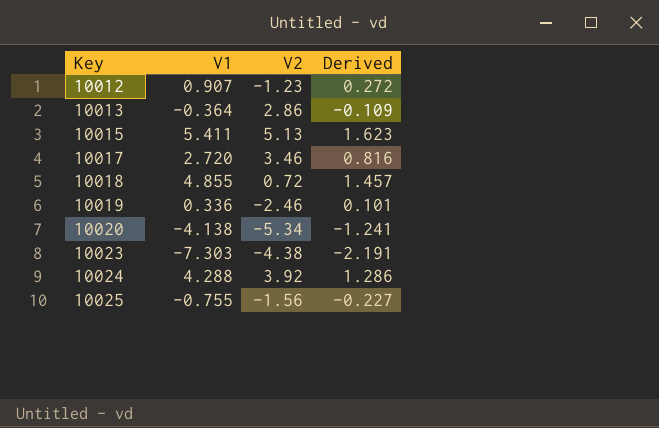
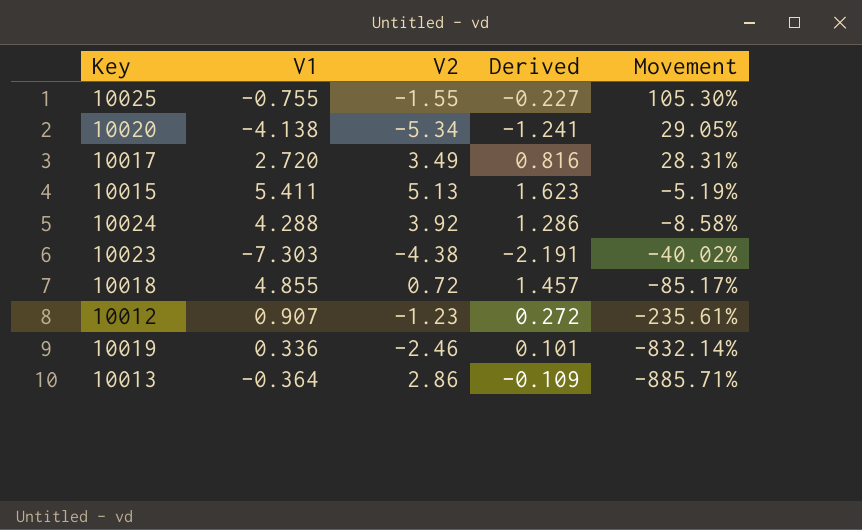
row order: Key ascending -> Movement descending
column Movement | formula: none -> ([V2] - [V1]) / [V1]
10025 | V2: -1.56 -> -1.55
10017 | V2: 3.46 -> 3.49

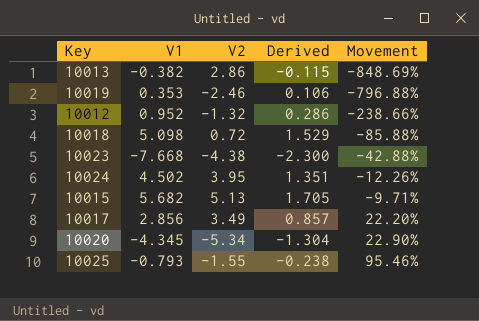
row order: Movement descending -> Movement ascending
10013 | V1: -0.364 -> -0.382
10013 | Derived: -0.109 -> -0.115
10013 | Movement: -885.71% -> -848.69%
10019 | V1: 0.336 -> 0.353
10019 | Derived: 0.101 -> 0.106
10019 | Movement: -832.14% -> -796.88%
10012 | V1: 0.907 -> 0.952
10012 | V2: -1.23 -> -1.32
10012 | Derived: 0.272 -> 0.286
10012 | Movement: -235.61% -> -238.66%
10018 | V1: 4.855 -> 5.098
10018 | Derived: 1.457 -> 1.529
10018 | Movement: -85.17% -> -85.88%
10023 | V1: -7.303 -> -7.668
10023 | Derived: -2.191 -> -2.300
10023 | Movement: -40.02% -> -42.88%
10024 | V1: 4.288 -> 4.502
10024 | V2: 3.92 -> 3.95
10024 | Derived: 1.286 -> 1.351
10024 | Movement: -8.58% -> -12.26%
10015 | V1: 5.411 -> 5.682
10015 | Derived: 1.623 -> 1.705
10015 | Movement: -5.19% -> -9.71%
10017 | V1: 2.720 -> 2.856
10017 | Derived: 0.816 -> 0.857
10017 | Movement: 28.31% -> 22.20%
10020 | V1: -4.138 -> -4.345
10020 | Derived: -1.241 -> -1.304
10020 | Movement: 29.05% -> 22.90%
10025 | V1: -0.755 -> -0.793
10025 | Derived: -0.227 -> -0.238
10025 | Movement: 105.30% -> 95.46%

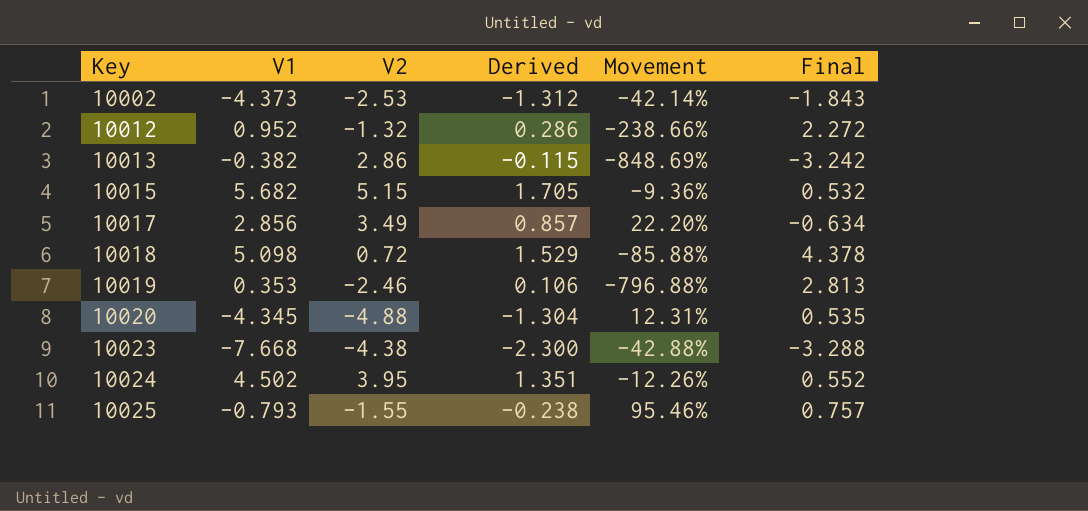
row order: Movement ascending -> Key ascending
column Final | formula: none -> [V1] - [V2]
row 10002: none -> -4.373 | -2.53 | -1.312 | -42.14% | -1.843
10015 | V2: 5.13 -> 5.15
10015 | Movement: -9.71% -> -9.36%
10020 | V2: -5.34 -> -4.88
10020 | Movement: 22.90% -> 12.31%

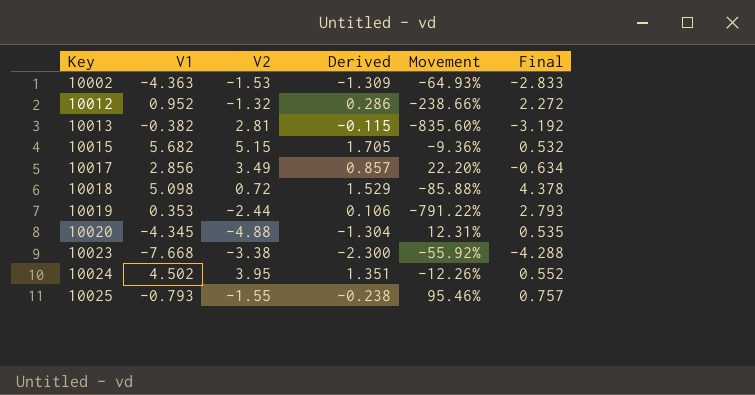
10002 | V1: -4.373 -> -4.363
10002 | V2: -2.53 -> -1.53
10002 | Derived: -1.312 -> -1.309
10002 | Movement: -42.14% -> -64.93%
10002 | Final: -1.843 -> -2.833
10013 | V2: 2.86 -> 2.81
10013 | Movement: -848.69% -> -835.60%
10013 | Final: -3.242 -> -3.192
10019 | V2: -2.46 -> -2.44
10019 | Movement: -796.88% -> -791.22%
10019 | Final: 2.813 -> 2.793
10023 | V2: -4.38 -> -3.38
10023 | Movement: -42.88% -> -55.92%
10023 | Final: -3.288 -> -4.288

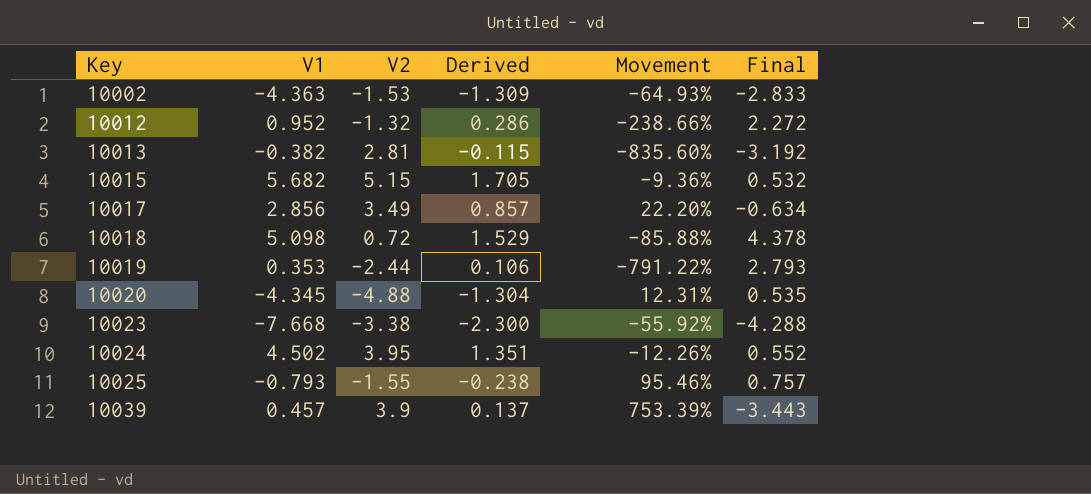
row 10039: none -> 0.457 | 3.9 | 0.137 | 753.39% | -3.443

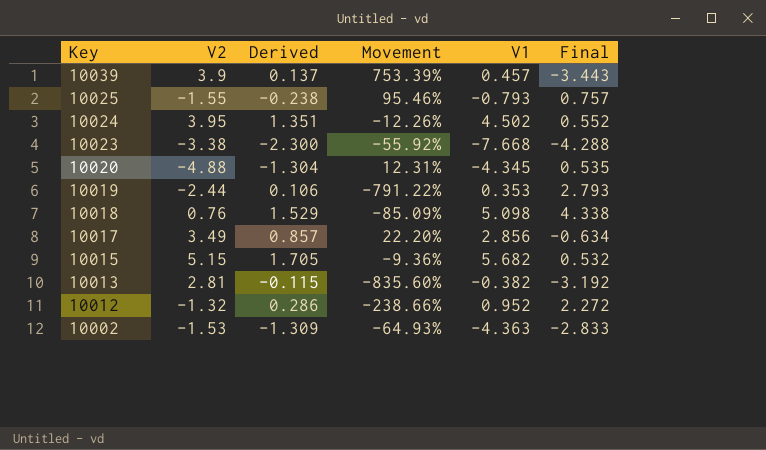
row order: Key ascending -> Key descending
column V1 | position: 2 -> 5
10018 | V2: 0.72 -> 0.76
10018 | Movement: -85.88% -> -85.09%
10018 | Final: 4.378 -> 4.338

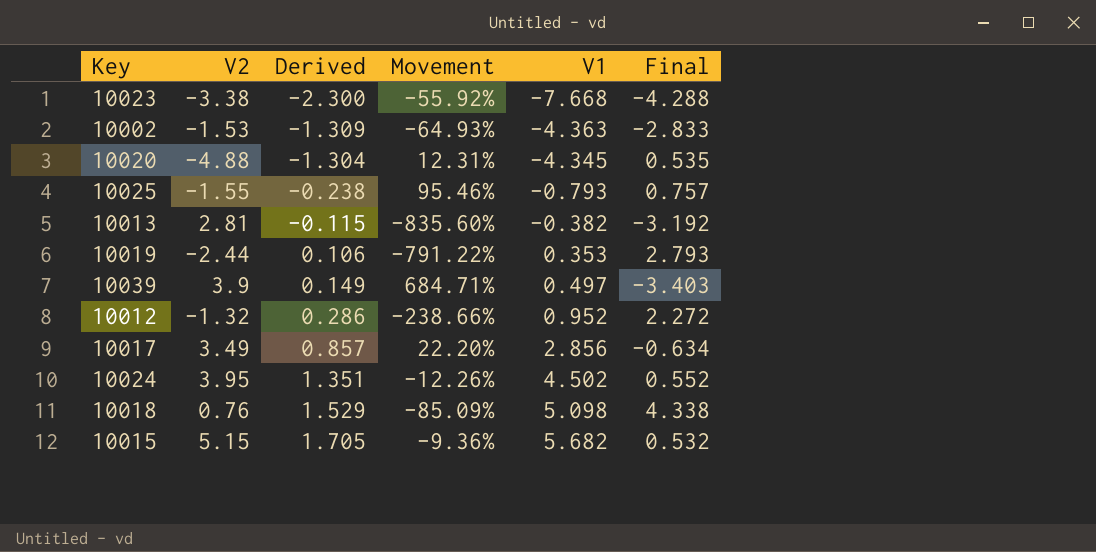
row order: Key descending -> Derived ascending
10039 | Derived: 0.137 -> 0.149
10039 | Movement: 753.39% -> 684.71%
10039 | V1: 0.457 -> 0.497
10039 | Final: -3.443 -> -3.403

